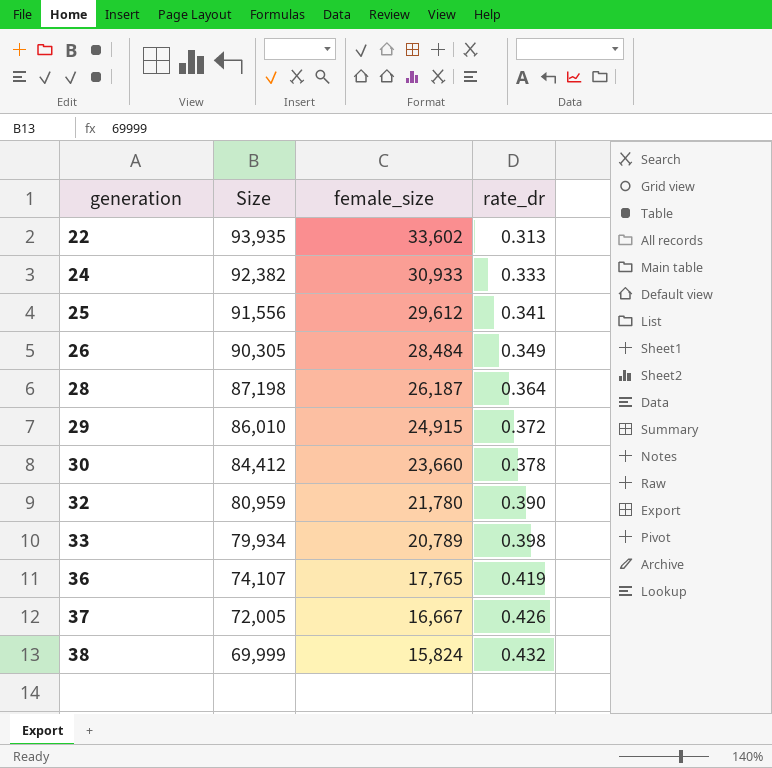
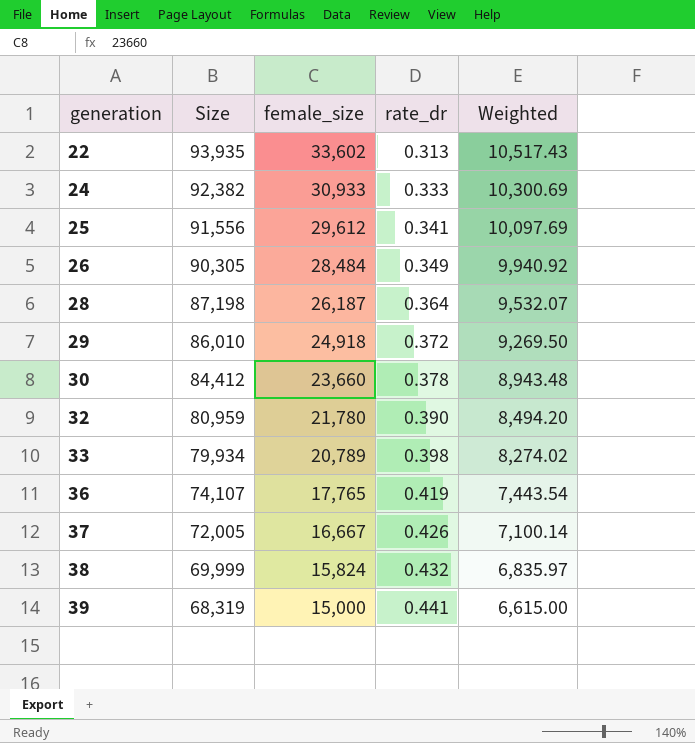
column Weighted | formula: none -> [female_size] * [rate_dr]
29 | female_size: 24,915 -> 24,918
row 39: none -> 68,319 | 15,000 | 0.441 | 6,615.00

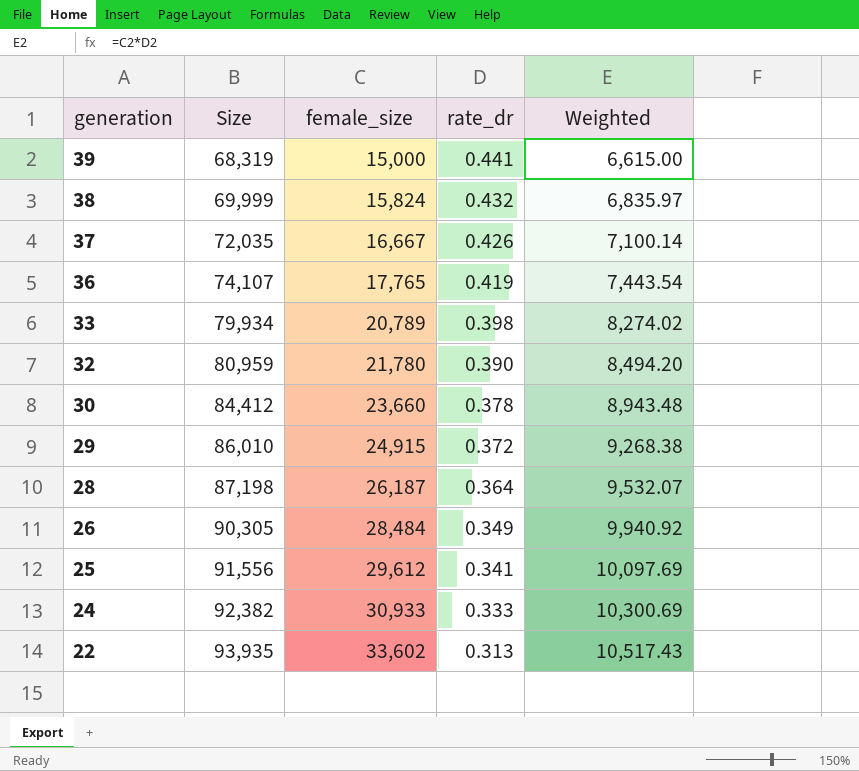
row order: generation ascending -> generation descending
37 | Size: 72,005 -> 72,035
29 | female_size: 24,918 -> 24,915
29 | Weighted: 9,269.50 -> 9,268.38

